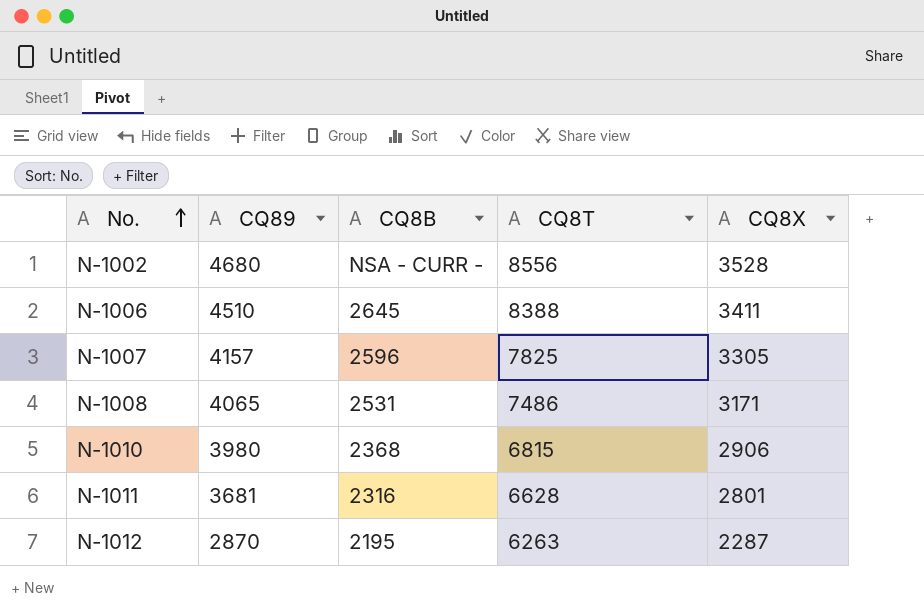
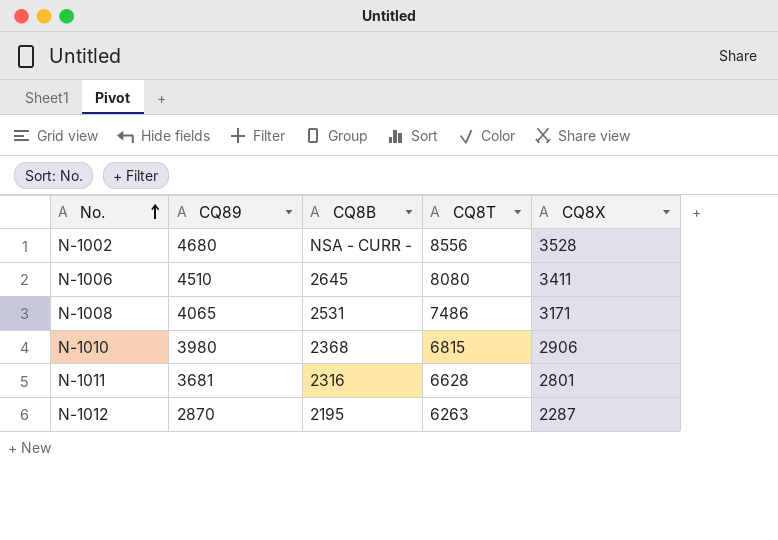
row N-1007: 4157 | 2596 | 7825 | 3305 -> none
N-1006 | CQ8T: 8388 -> 8080

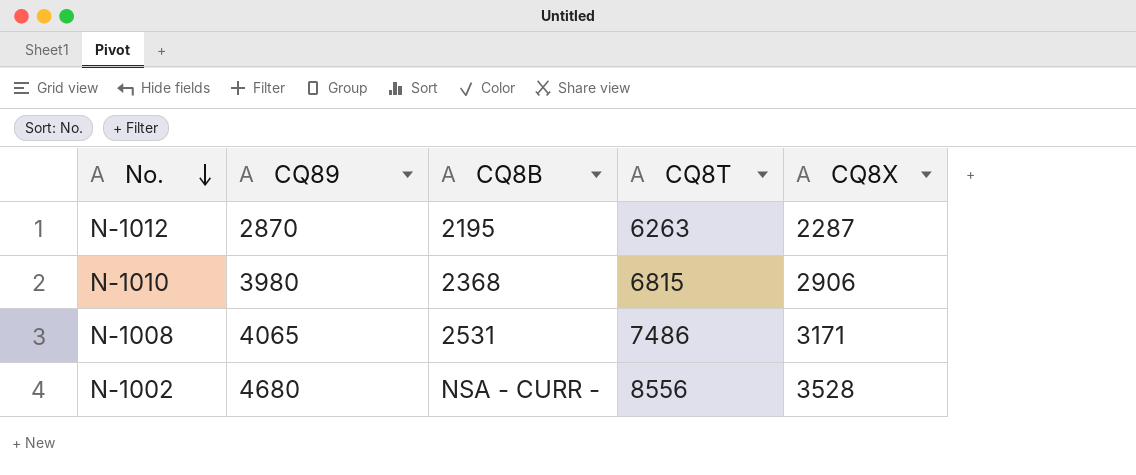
row order: No. ascending -> No. descending
row N-1006: 4510 | 2645 | 8080 | 3411 -> none
row N-1011: 3681 | 2316 | 6628 | 2801 -> none

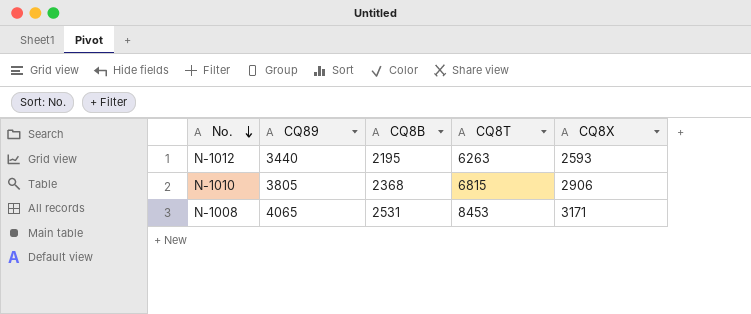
row N-1002: 4680 | NSA - CURR - | 8556 | 3528 -> none
N-1012 | CQ89: 2870 -> 3440
N-1012 | CQ8X: 2287 -> 2593
N-1010 | CQ89: 3980 -> 3805
N-1008 | CQ8T: 7486 -> 8453

